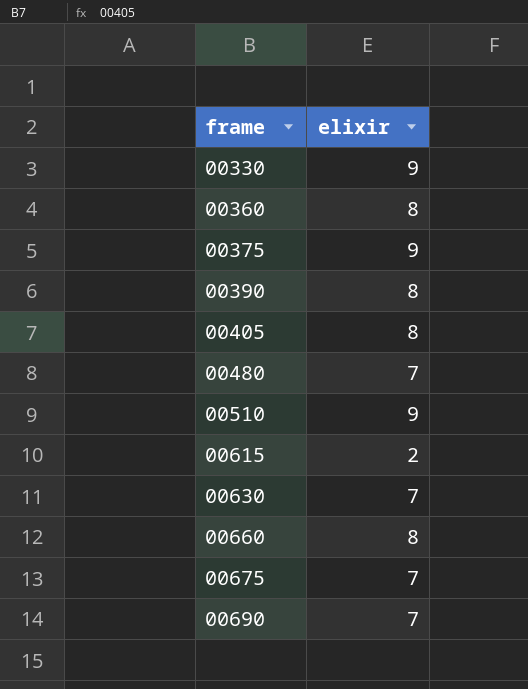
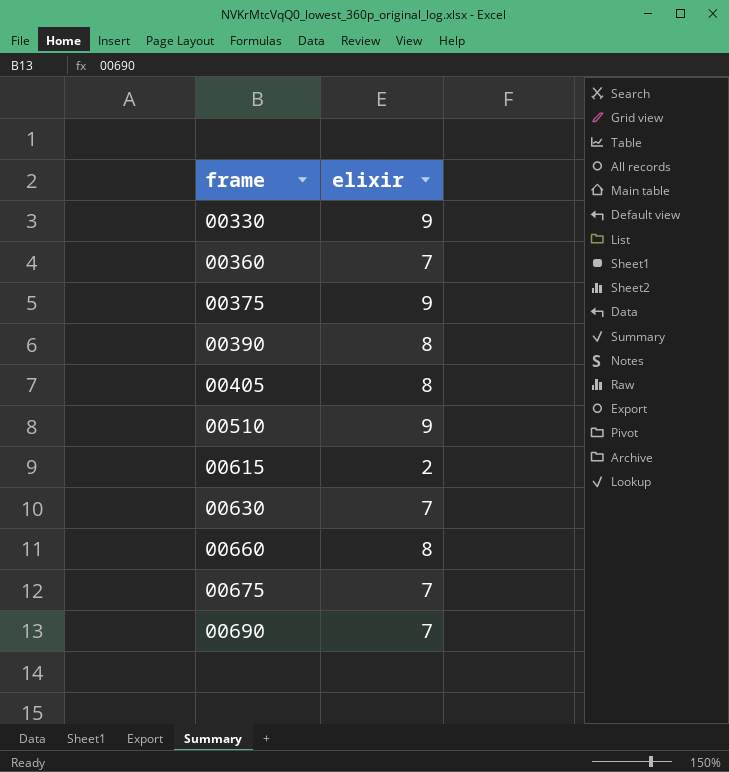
row 00480: 7 -> none
00360 | elixir: 8 -> 7

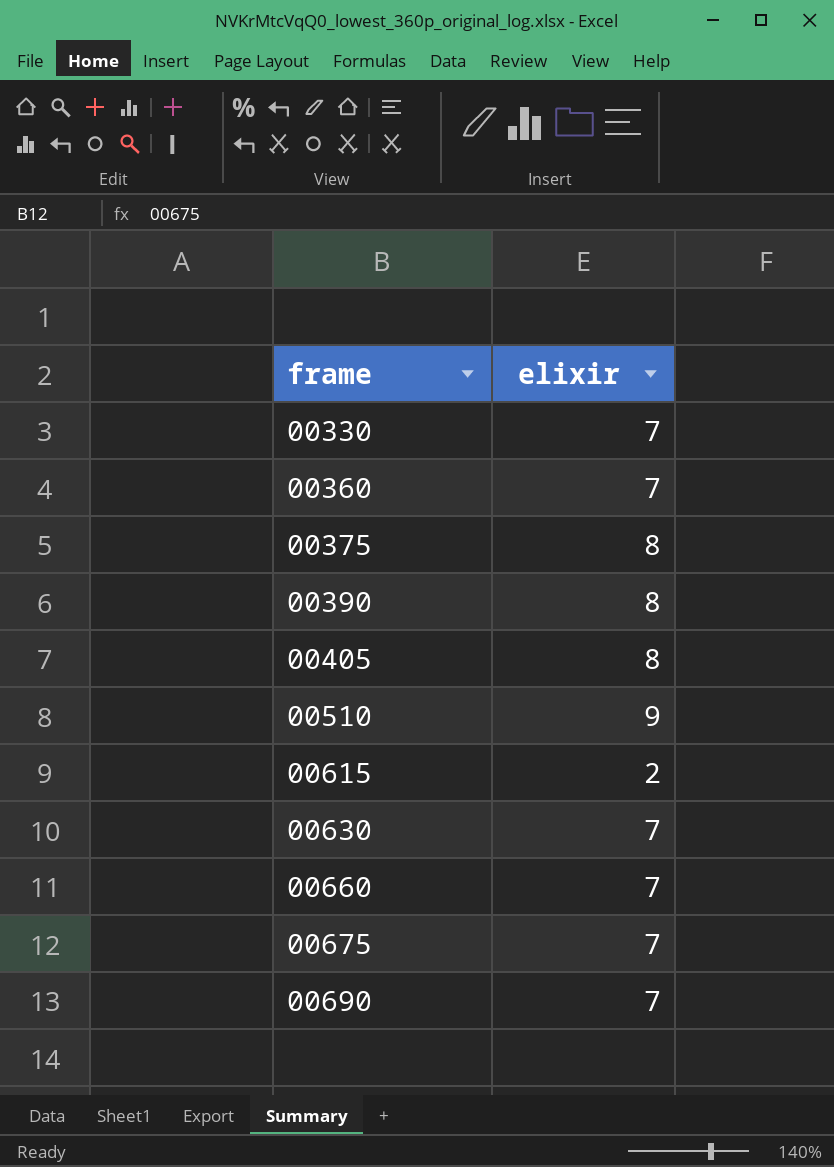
00330 | elixir: 9 -> 7
00375 | elixir: 9 -> 8
00660 | elixir: 8 -> 7

